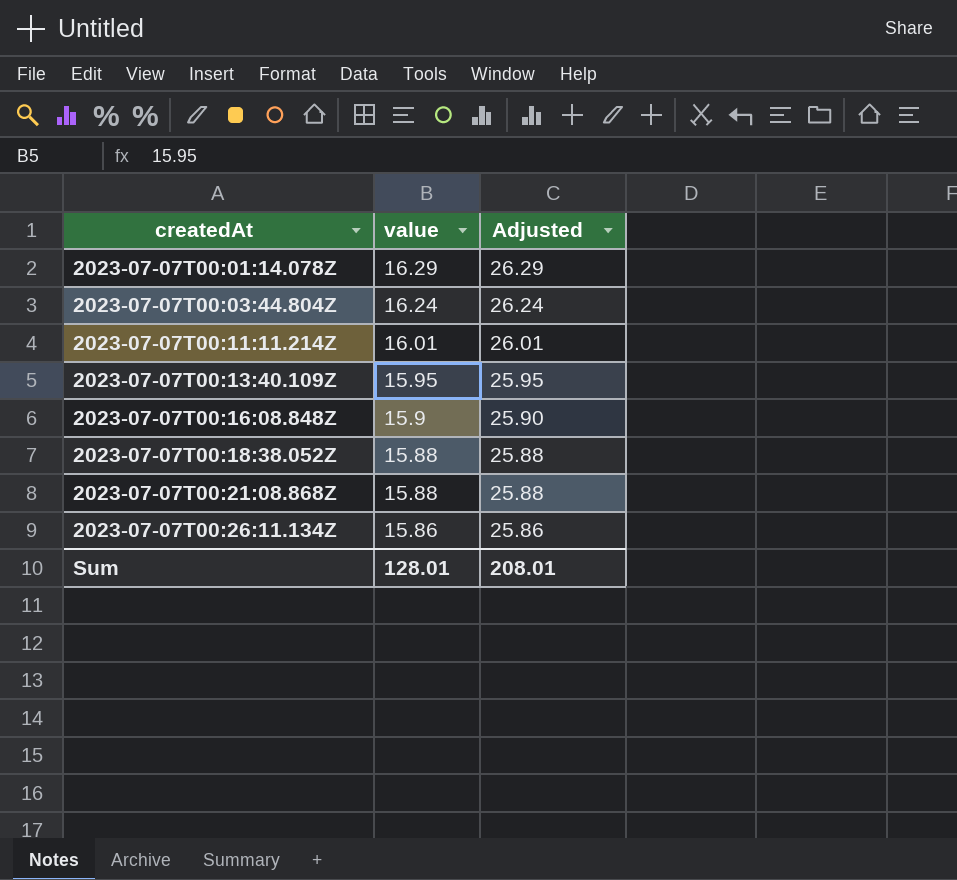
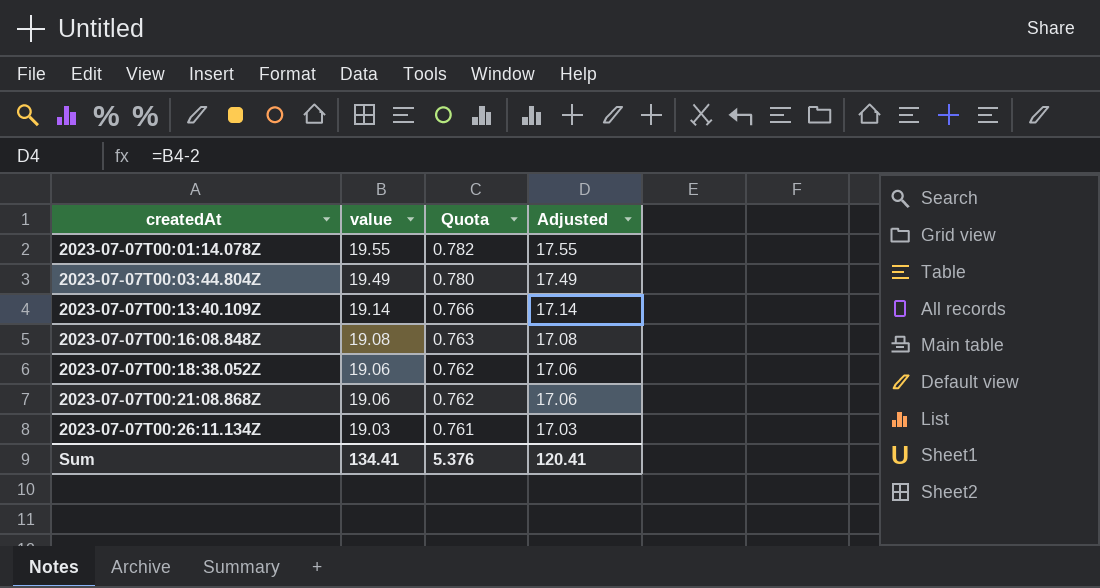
column Quota | formula: none -> [value] * 0.04
column Adjusted | formula: [value] + 10 -> [value] - 2
row 2023-07-07T00:11:11.214Z: 16.01 | 26.01 -> none
2023-07-07T00:01:14.078Z | value: 16.29 -> 19.55
2023-07-07T00:03:44.804Z | value: 16.24 -> 19.49
2023-07-07T00:13:40.109Z | value: 15.95 -> 19.14
2023-07-07T00:16:08.848Z | value: 15.9 -> 19.08
2023-07-07T00:18:38.052Z | value: 15.88 -> 19.06
2023-07-07T00:21:08.868Z | value: 15.88 -> 19.06
2023-07-07T00:26:11.134Z | value: 15.86 -> 19.03
Sum | value: 128.01 -> 134.41
Sum | Adjusted: 208.01 -> 120.41

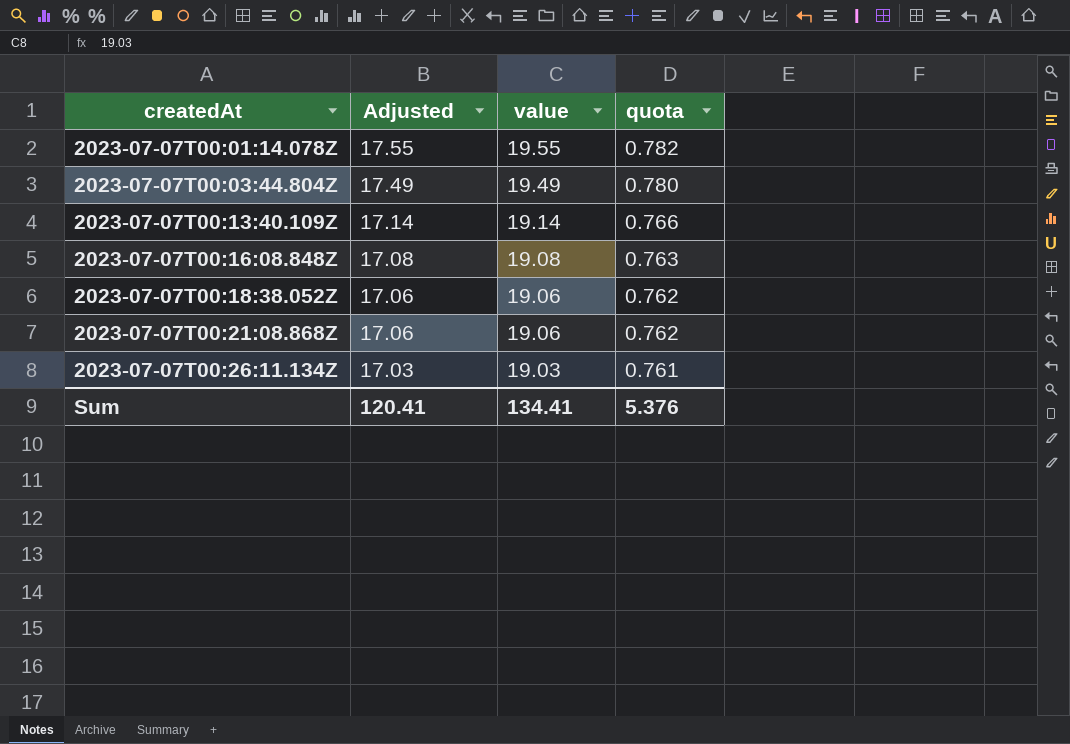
column Adjusted | position: 4 -> 2
column name: Quota -> quota

